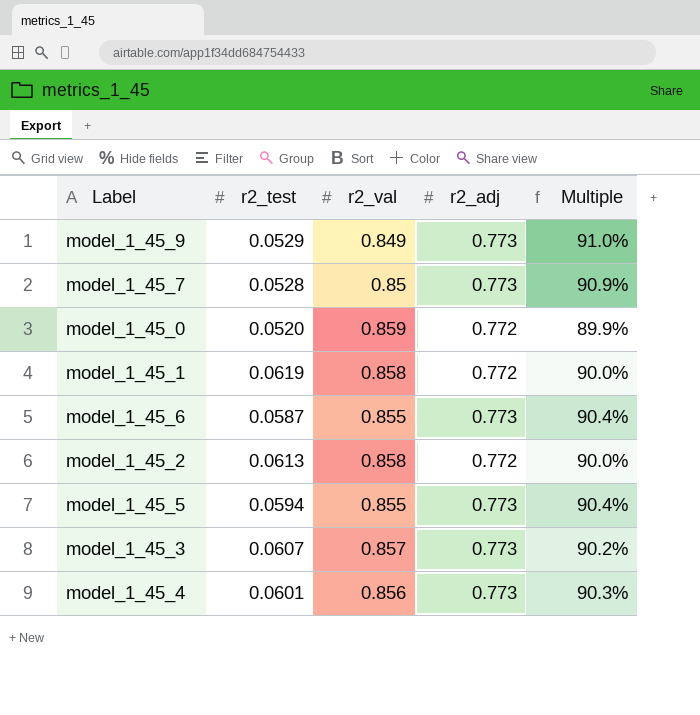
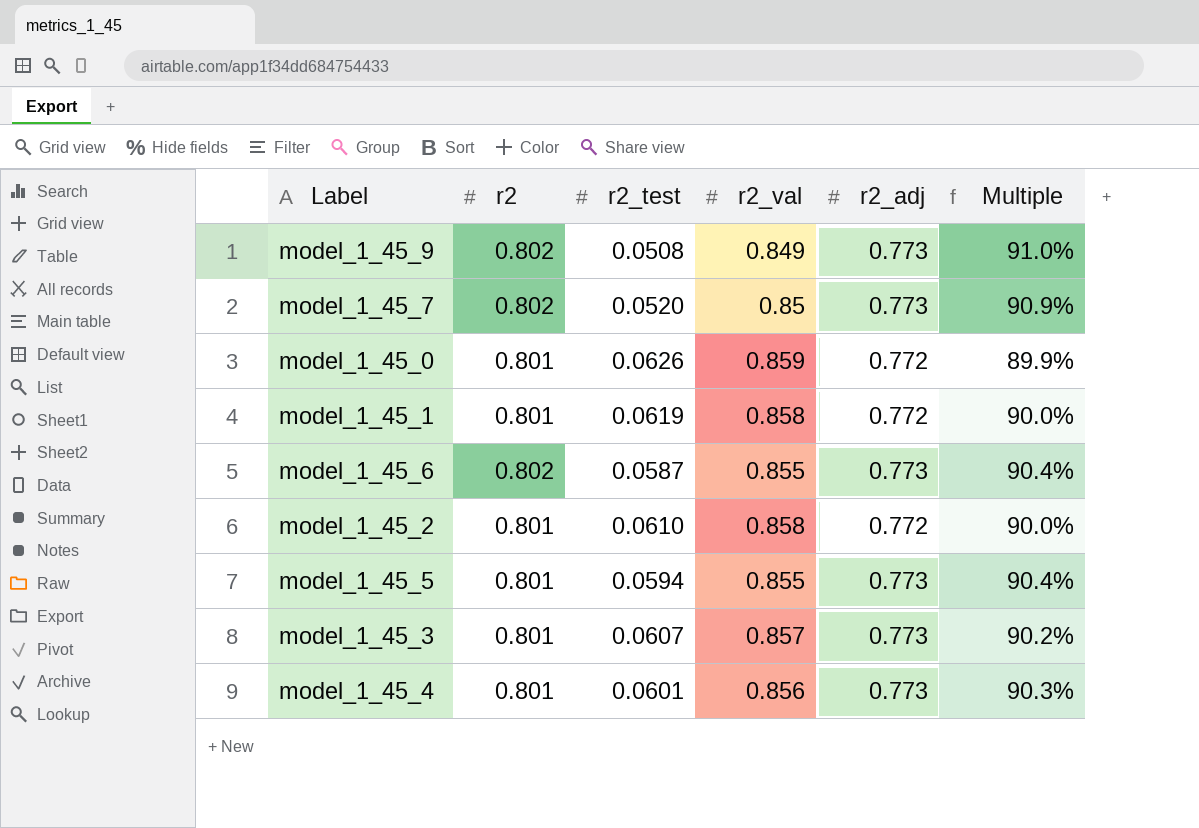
column r2 | position: none -> 2
model_1_45_9 | r2_test: 0.0529 -> 0.0508
model_1_45_7 | r2_test: 0.0528 -> 0.0520
model_1_45_0 | r2_test: 0.0520 -> 0.0626
model_1_45_2 | r2_test: 0.0613 -> 0.0610

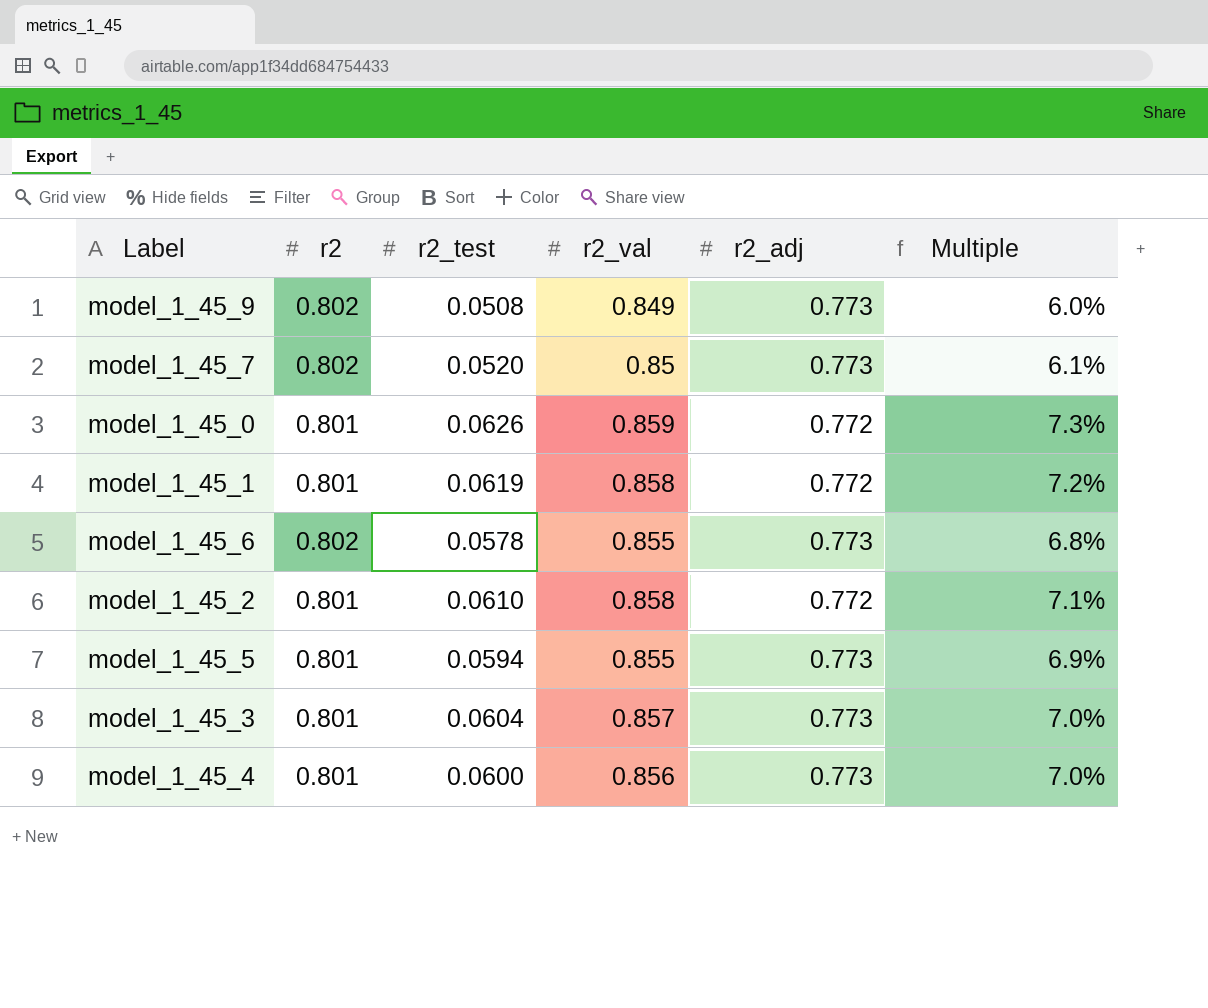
column Multiple | formula: [r2_adj] / [r2_val] -> [r2_test] / [r2_val]
model_1_45_6 | r2_test: 0.0587 -> 0.0578
model_1_45_3 | r2_test: 0.0607 -> 0.0604
model_1_45_4 | r2_test: 0.0601 -> 0.0600

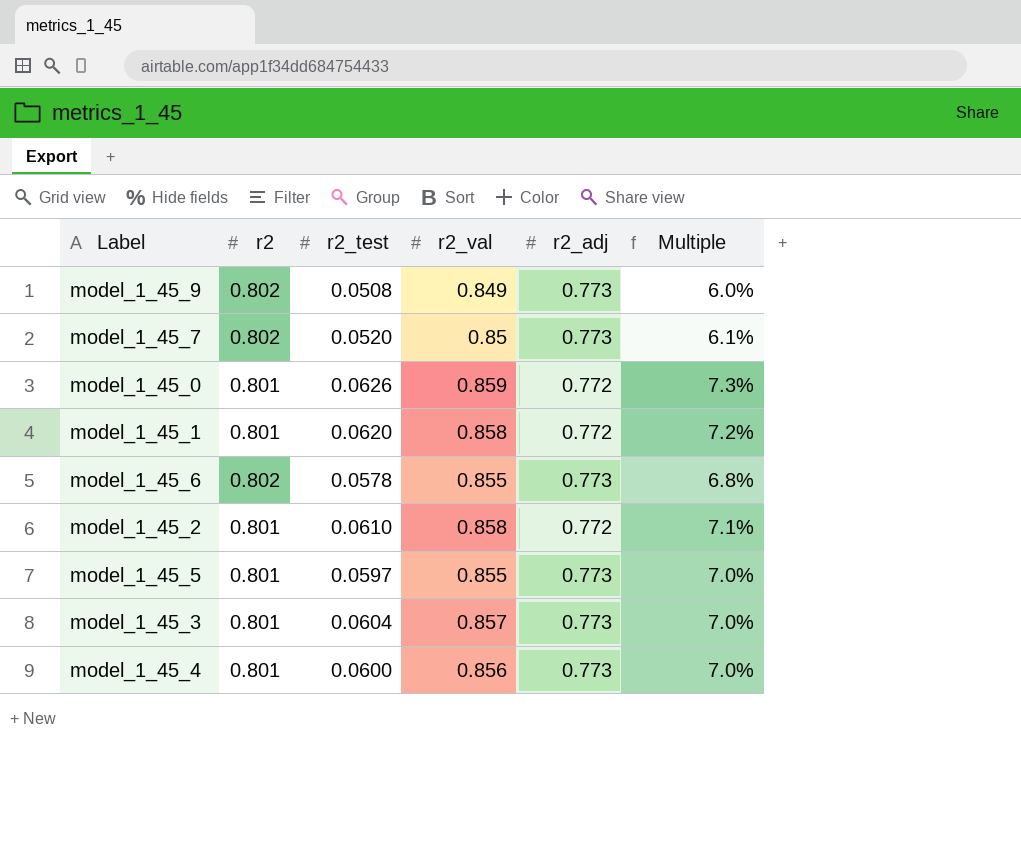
model_1_45_1 | r2_test: 0.0619 -> 0.0620
model_1_45_5 | r2_test: 0.0594 -> 0.0597
model_1_45_5 | Multiple: 6.9% -> 7.0%

